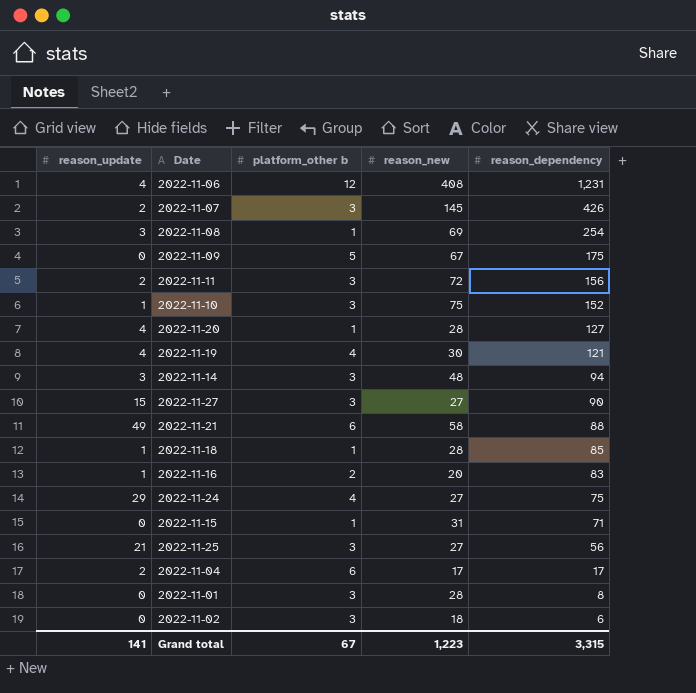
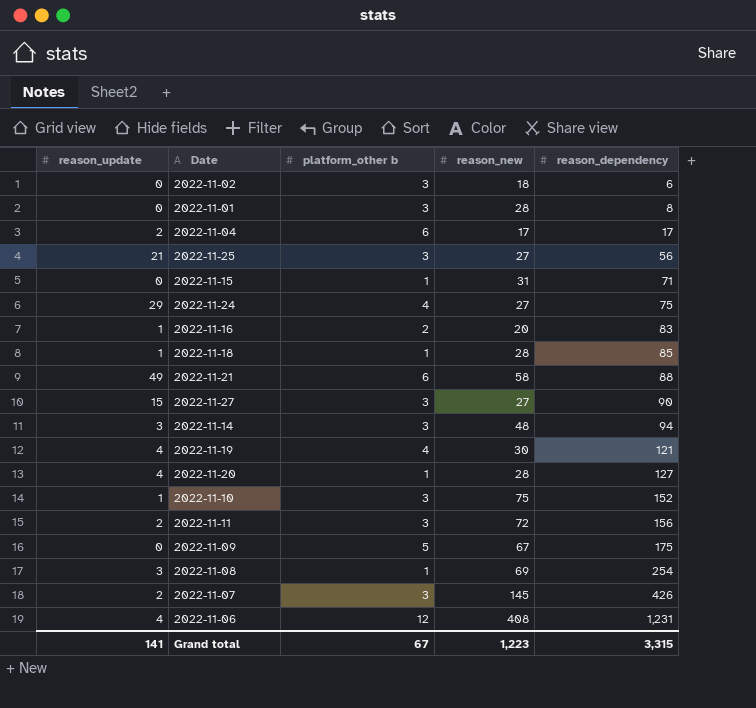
row order: reason_dependency descending -> reason_dependency ascending

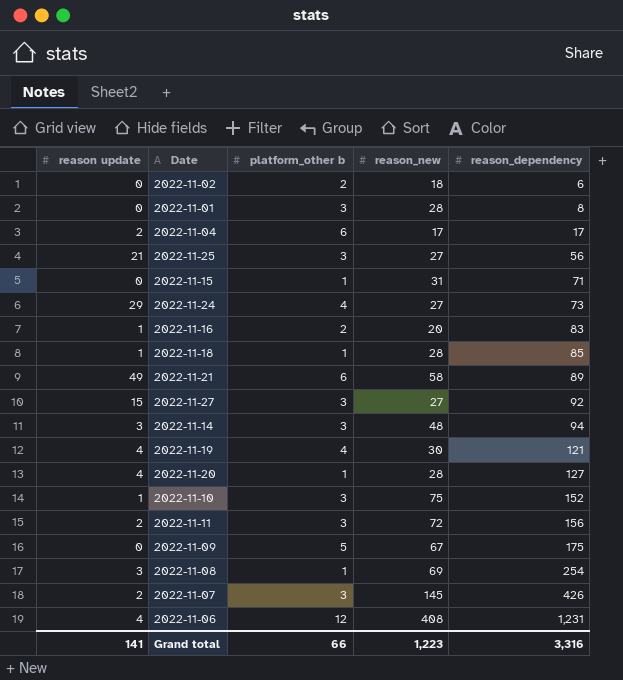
column name: reason_update -> reason update
2022-11-02 | platform_other b: 3 -> 2
2022-11-24 | reason_dependency: 75 -> 73
2022-11-21 | reason_dependency: 88 -> 89
2022-11-27 | reason_dependency: 90 -> 92
Grand total | platform_other b: 67 -> 66
Grand total | reason_dependency: 3,315 -> 3,316

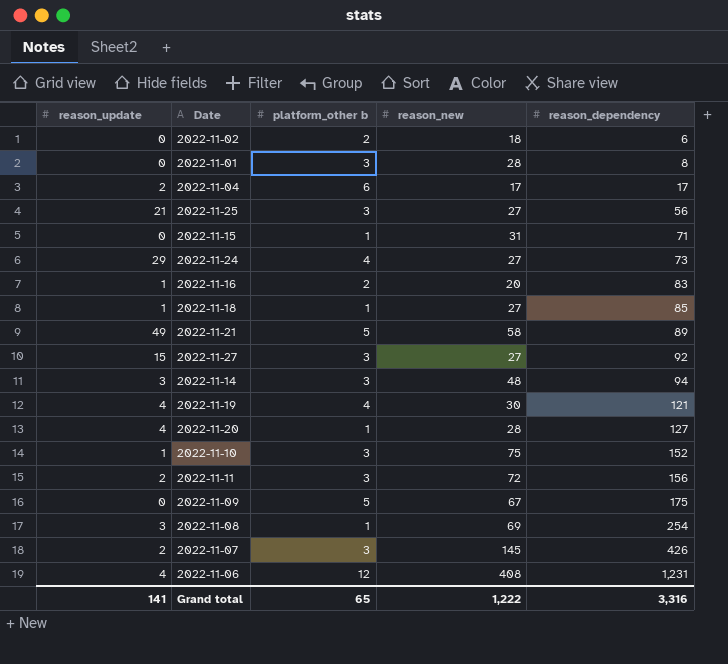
column name: reason update -> reason_update
2022-11-18 | reason_new: 28 -> 27
2022-11-21 | platform_other b: 6 -> 5
Grand total | platform_other b: 66 -> 65
Grand total | reason_new: 1,223 -> 1,222

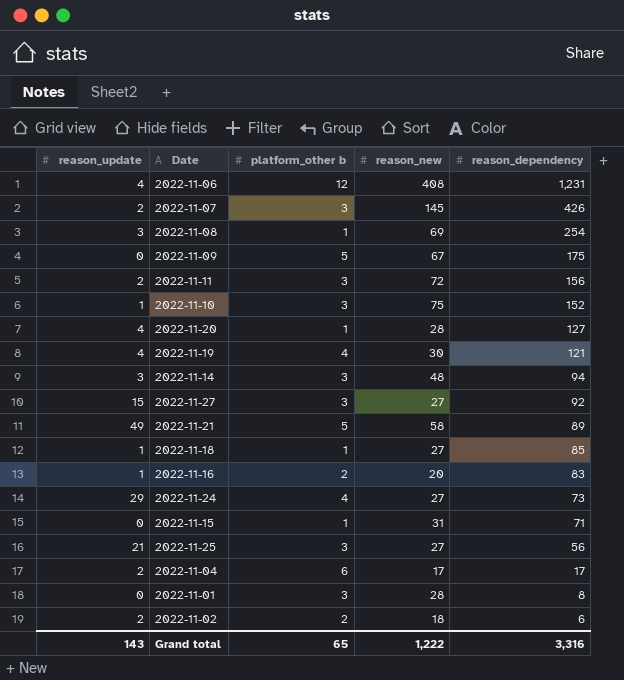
row order: reason_dependency ascending -> reason_dependency descending
2022-11-02 | reason_update: 0 -> 2
Grand total | reason_update: 141 -> 143

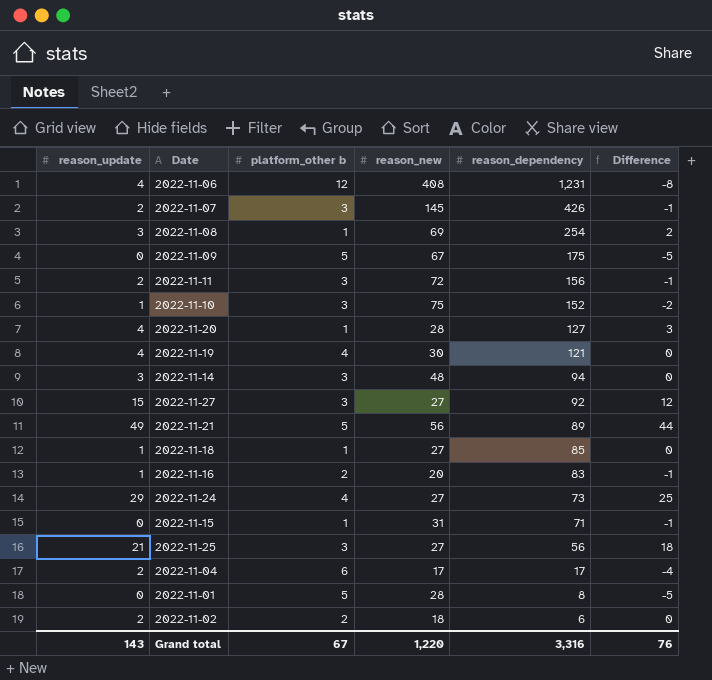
column Difference | formula: none -> [reason_update] - [platform_other b]
2022-11-21 | reason_new: 58 -> 56
2022-11-01 | platform_other b: 3 -> 5
Grand total | platform_other b: 65 -> 67
Grand total | reason_new: 1,222 -> 1,220

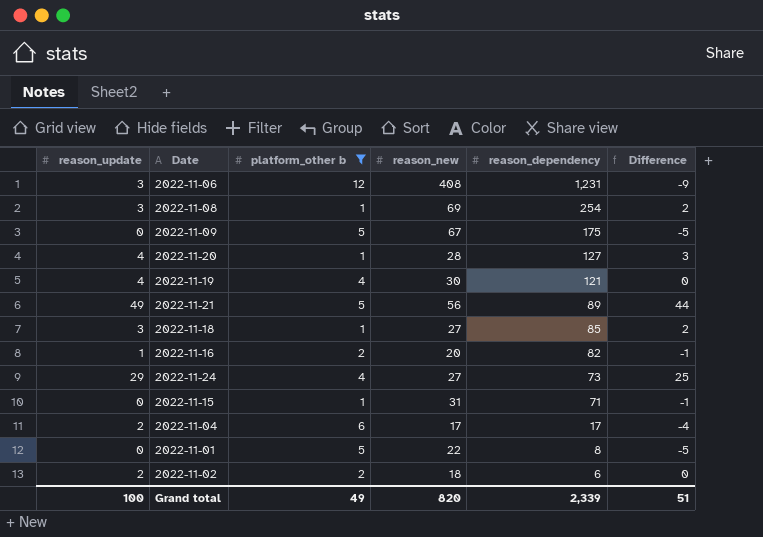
filter: none -> platform_other b != 3
2022-11-06 | reason_update: 4 -> 3
2022-11-06 | Difference: -8 -> -9
2022-11-18 | reason_update: 1 -> 3
2022-11-18 | Difference: 0 -> 2
2022-11-16 | reason_dependency: 83 -> 82
2022-11-01 | reason_new: 28 -> 22
Grand total | reason_update: 143 -> 100
Grand total | platform_other b: 67 -> 49
Grand total | reason_new: 1,220 -> 820
Grand total | reason_dependency: 3,316 -> 2,339
Grand total | Difference: 76 -> 51

